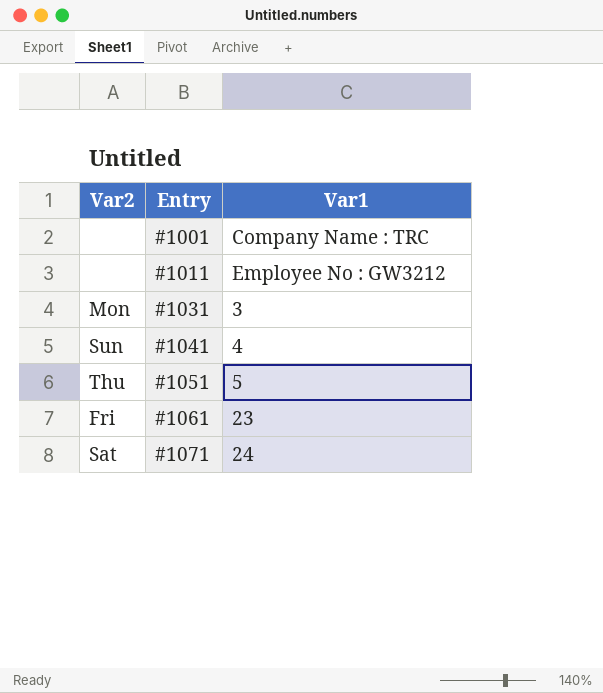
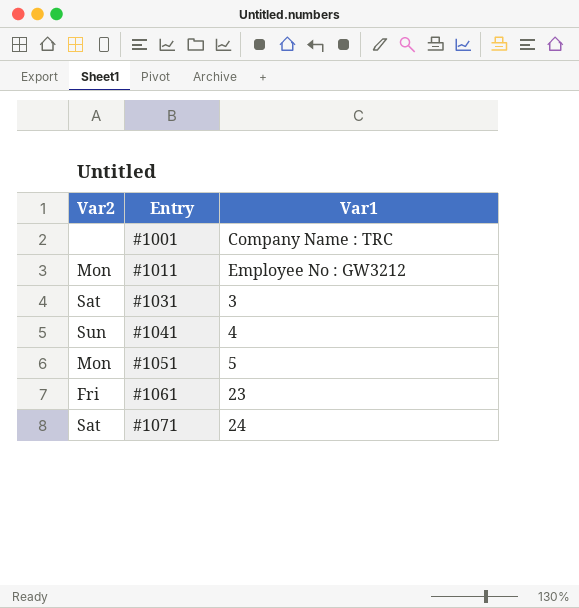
#1011 | Var2: none -> Mon
#1031 | Var2: Mon -> Sat
#1051 | Var2: Thu -> Mon

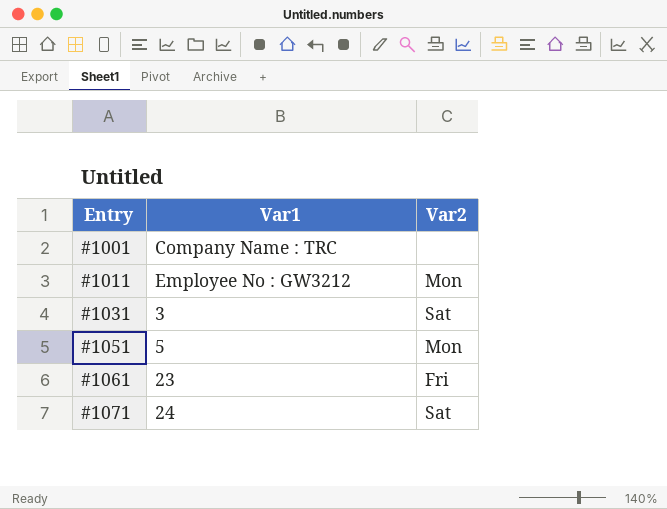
column Var2 | position: 1 -> 3
row #1041: Sun | 4 -> none

